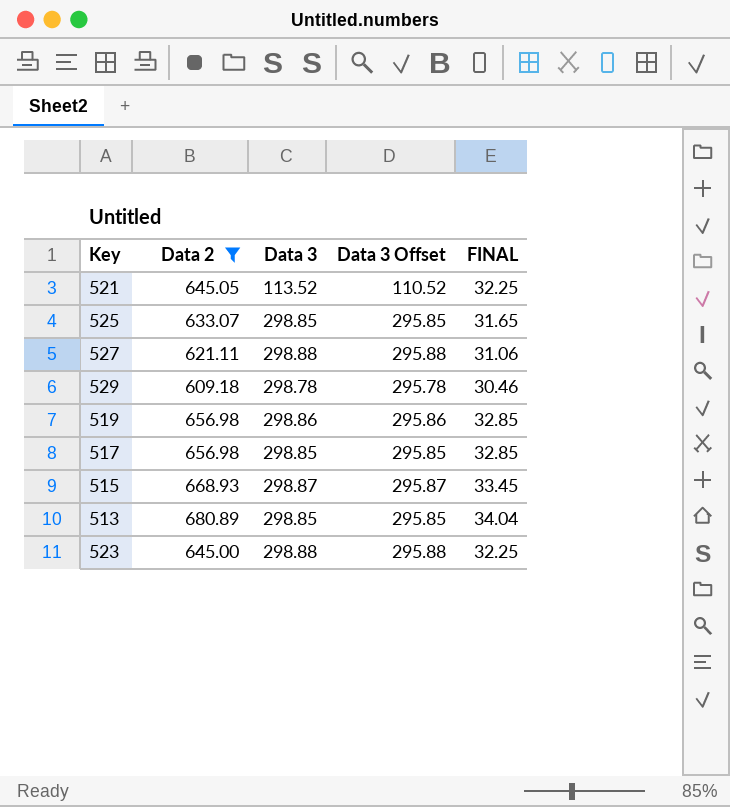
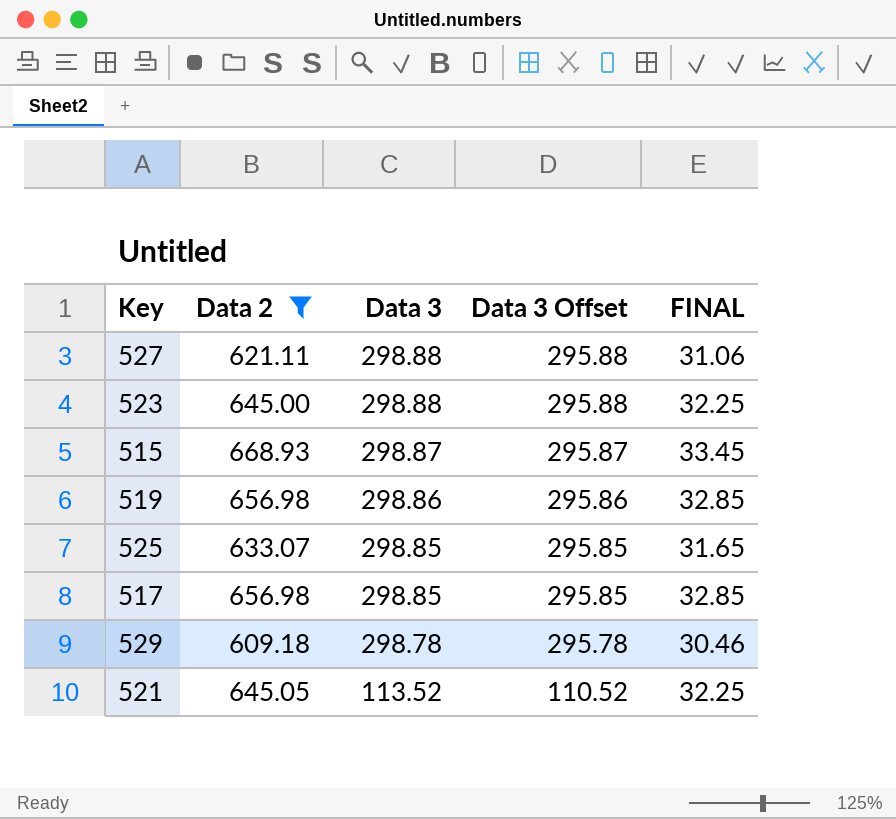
row order: none -> Data 3 descending
row 513: 680.89 | 298.85 | 295.85 | 34.04 -> none

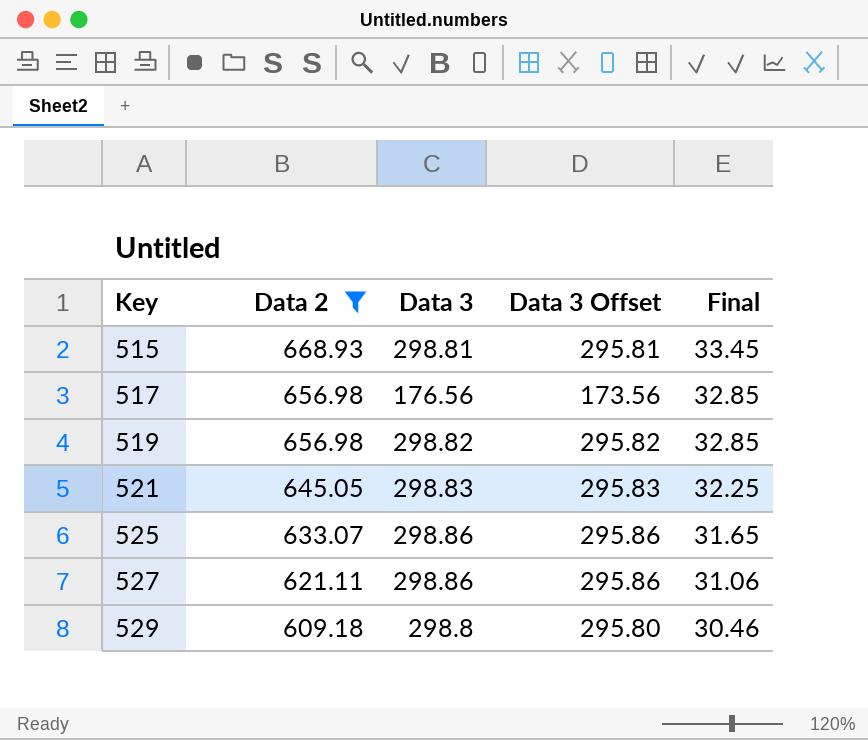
row order: Data 3 descending -> Key ascending
column name: FINAL -> Final
row 523: 645.00 | 298.88 | 295.88 | 32.25 -> none
515 | Data 3: 298.87 -> 298.81
515 | Data 3 Offset: 295.87 -> 295.81
517 | Data 3: 298.85 -> 176.56
517 | Data 3 Offset: 295.85 -> 173.56
519 | Data 3: 298.86 -> 298.82
519 | Data 3 Offset: 295.86 -> 295.82
521 | Data 3: 113.52 -> 298.83
521 | Data 3 Offset: 110.52 -> 295.83
525 | Data 3: 298.85 -> 298.86
525 | Data 3 Offset: 295.85 -> 295.86
527 | Data 3: 298.88 -> 298.86
527 | Data 3 Offset: 295.88 -> 295.86
529 | Data 3: 298.78 -> 298.8
529 | Data 3 Offset: 295.78 -> 295.80

